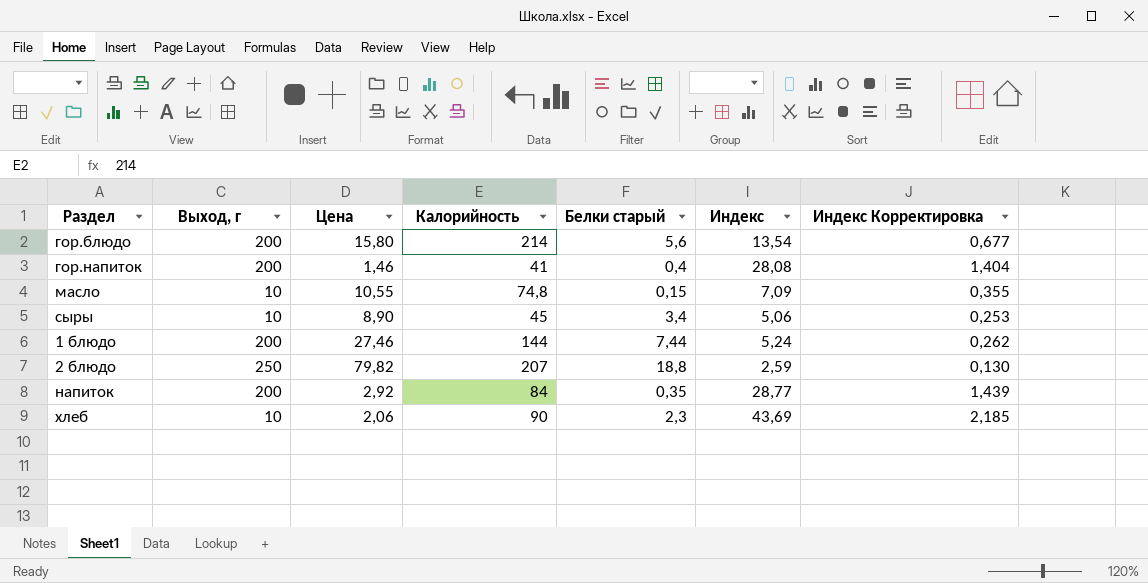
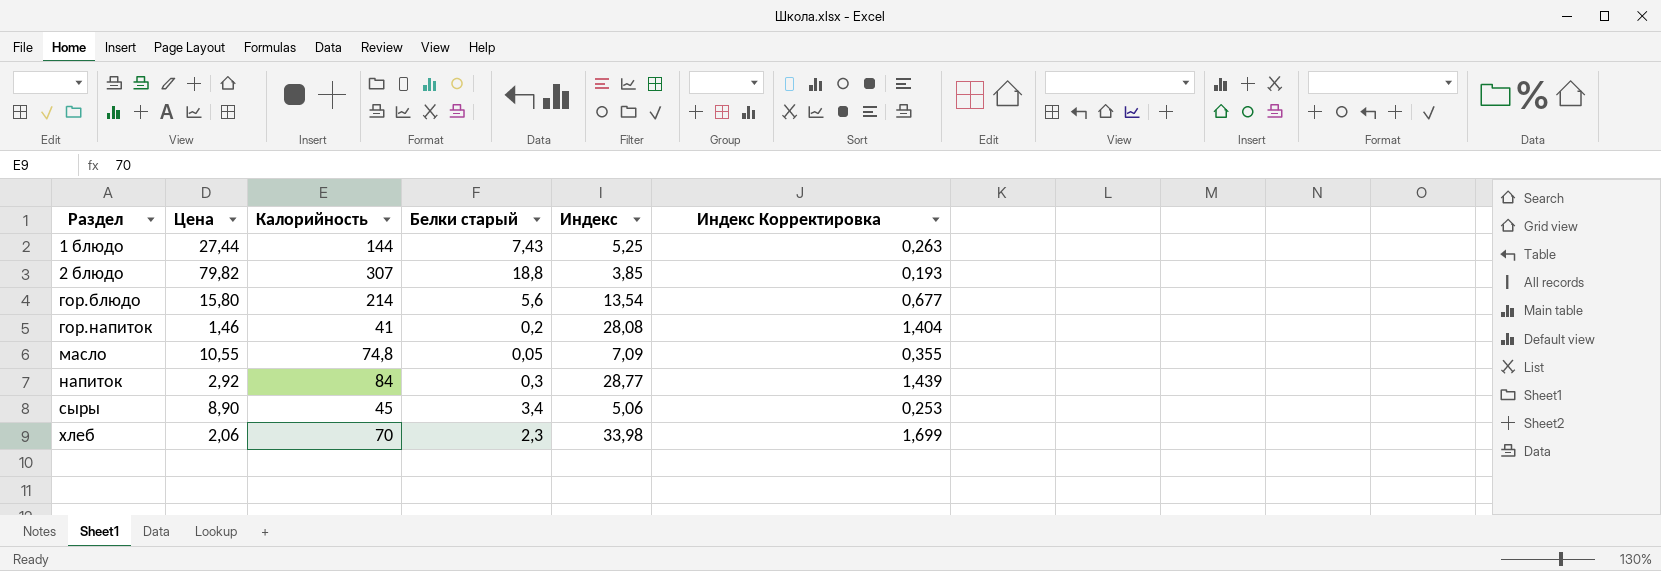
row order: none -> Раздел ascending
column Выход, г | position: 2 -> none
1 блюдо | Цена: 27,46 -> 27,44
1 блюдо | Белки старый: 7,44 -> 7,43
1 блюдо | Индекс: 5,24 -> 5,25
1 блюдо | Индекс Корректировка: 0,262 -> 0,263
2 блюдо | Калорийность: 207 -> 307
2 блюдо | Индекс: 2,59 -> 3,85
2 блюдо | Индекс Корректировка: 0,130 -> 0,193
гор.напиток | Белки старый: 0,4 -> 0,2
масло | Белки старый: 0,15 -> 0,05
напиток | Белки старый: 0,35 -> 0,3
хлеб | Калорийность: 90 -> 70
хлеб | Индекс: 43,69 -> 33,98
хлеб | Индекс Корректировка: 2,185 -> 1,699

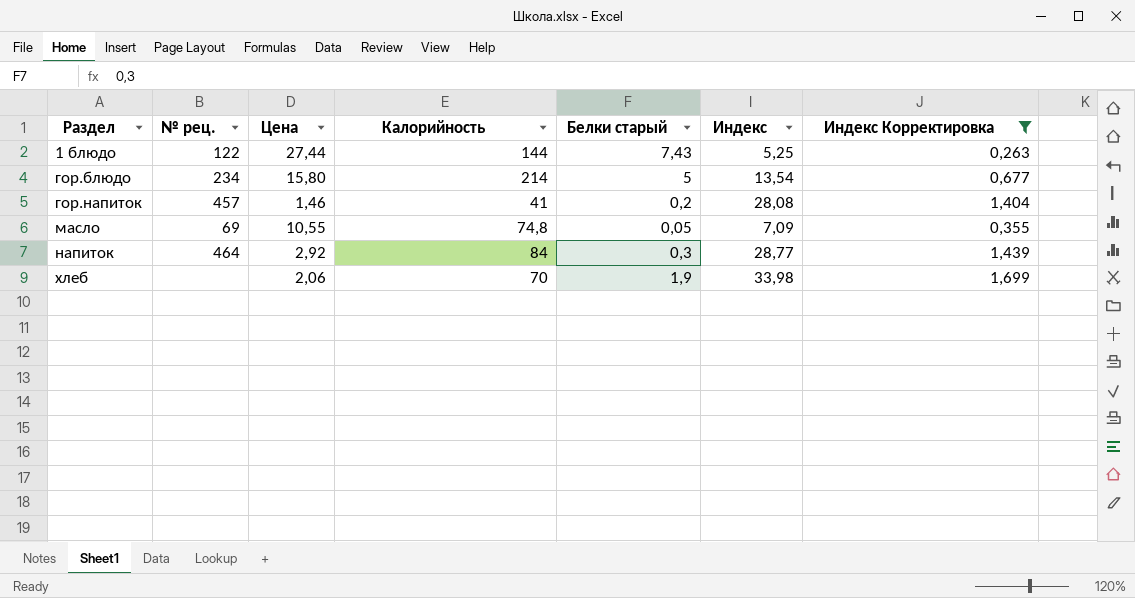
filter: none -> Индекс Корректировка >= 0,263
column № рец. | position: none -> 2
гор.блюдо | Белки старый: 5,6 -> 5
хлеб | Белки старый: 2,3 -> 1,9

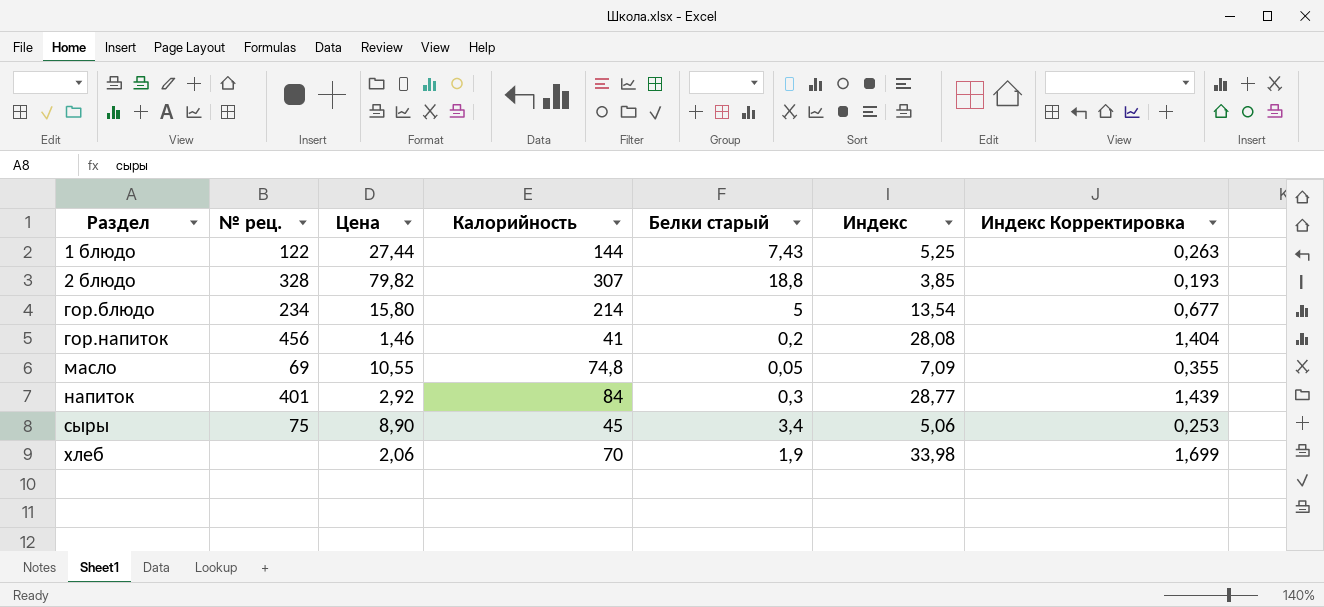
filter: Индекс Корректировка >= 0,263 -> none
гор.напиток | № рец.: 457 -> 456
напиток | № рец.: 464 -> 401

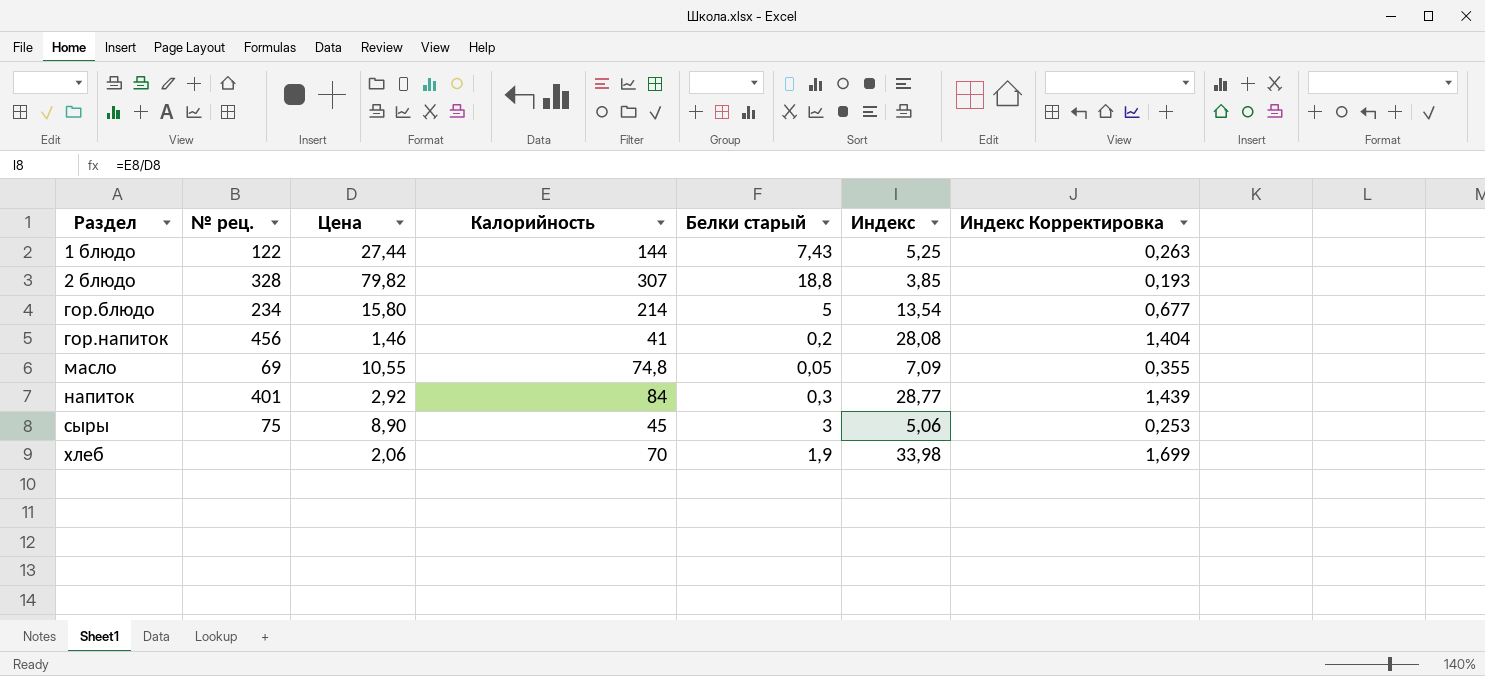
сыры | Белки старый: 3,4 -> 3

